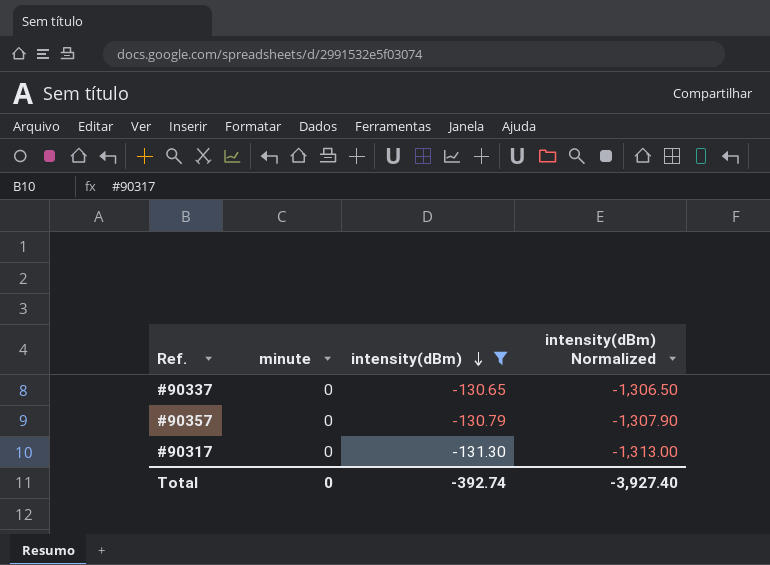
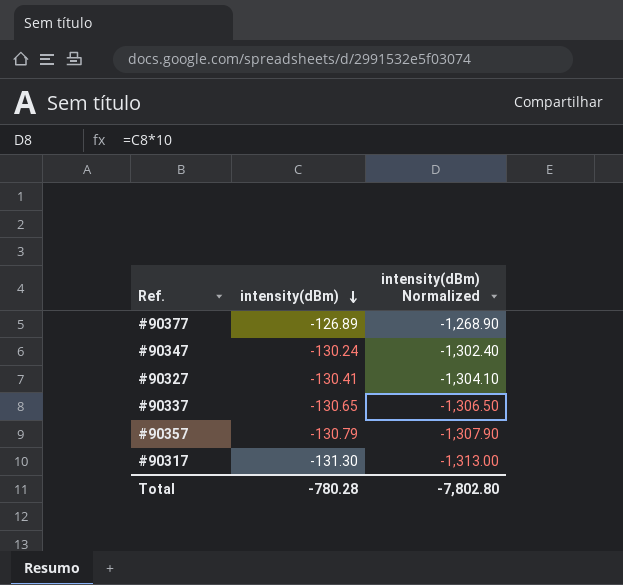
filter: intensity(dBm) <= -130.65 -> none
column minute | position: 2 -> none
Total | intensity(dBm): -392.74 -> -780.28
Total | intensity(dBm) Normalized: -3,927.40 -> -7,802.80

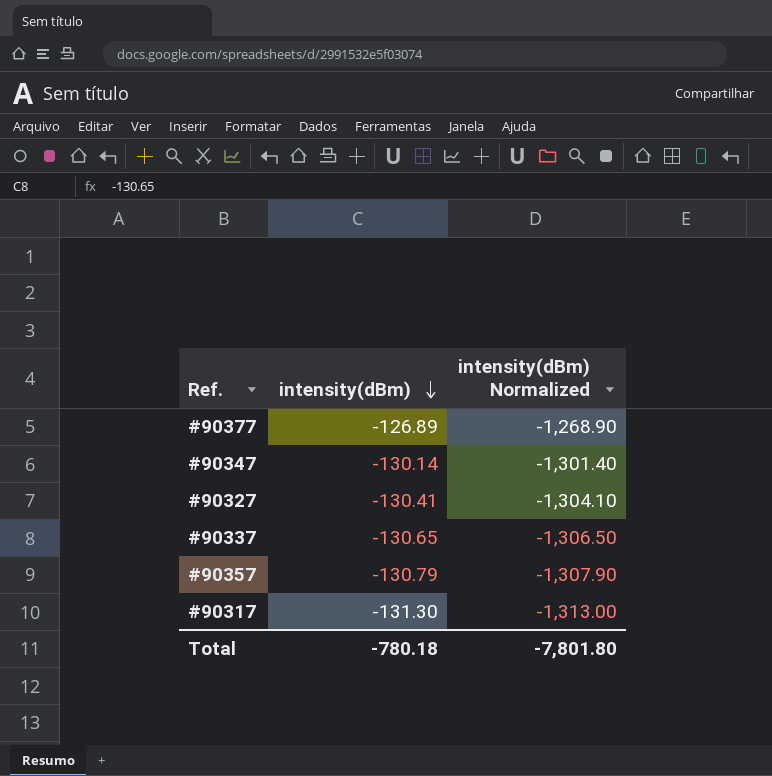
#90347 | intensity(dBm): -130.24 -> -130.14
#90347 | intensity(dBm) Normalized: -1,302.40 -> -1,301.40
Total | intensity(dBm): -780.28 -> -780.18
Total | intensity(dBm) Normalized: -7,802.80 -> -7,801.80

